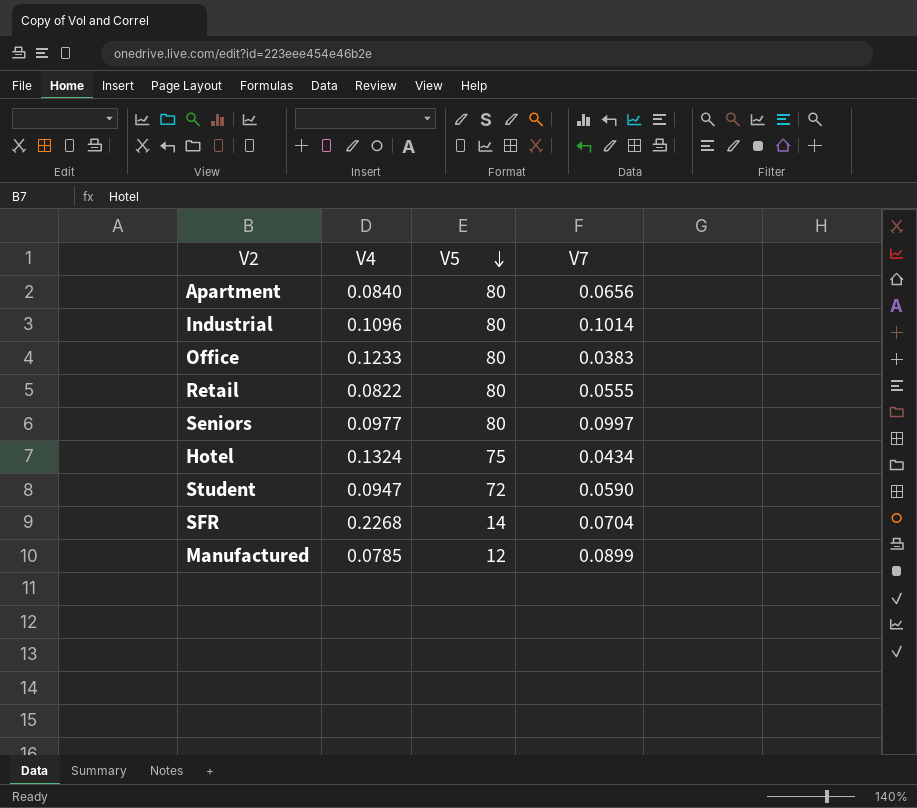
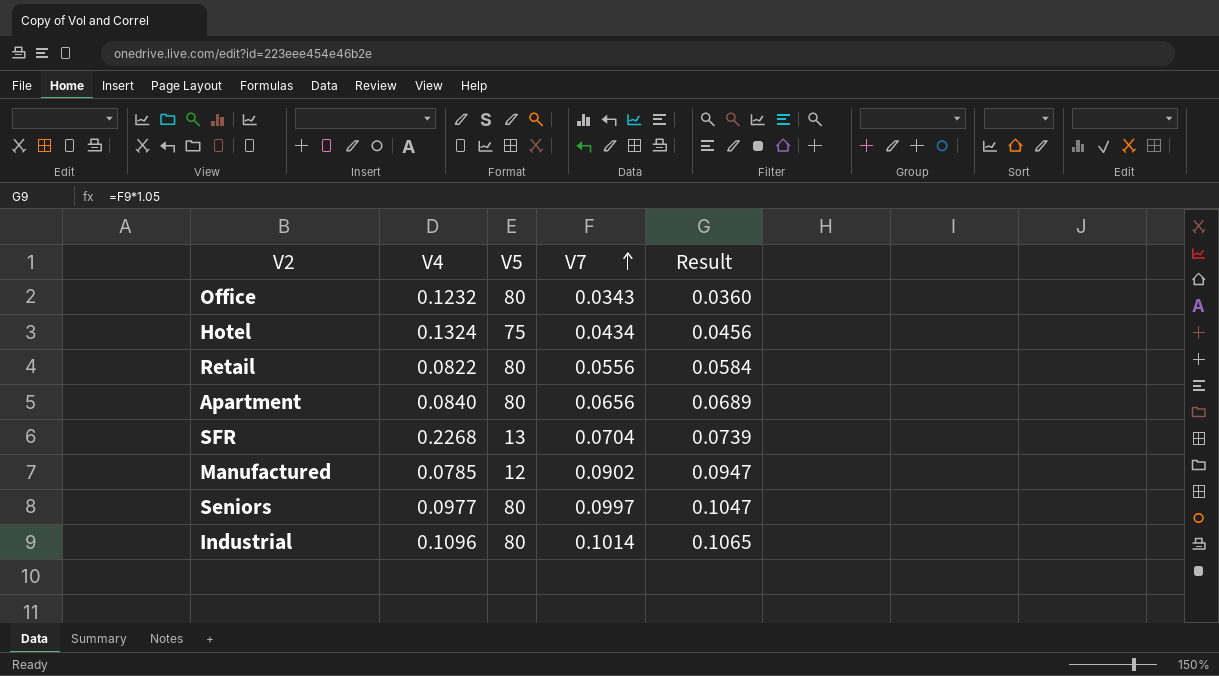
row order: V5 descending -> V7 ascending
column Result | formula: none -> [V7] * 1.05
row Student: 0.0947 | 72 | 0.0590 -> none
Office | V4: 0.1233 -> 0.1232
Office | V7: 0.0383 -> 0.0343
Retail | V7: 0.0555 -> 0.0556
SFR | V5: 14 -> 13
Manufactured | V7: 0.0899 -> 0.0902

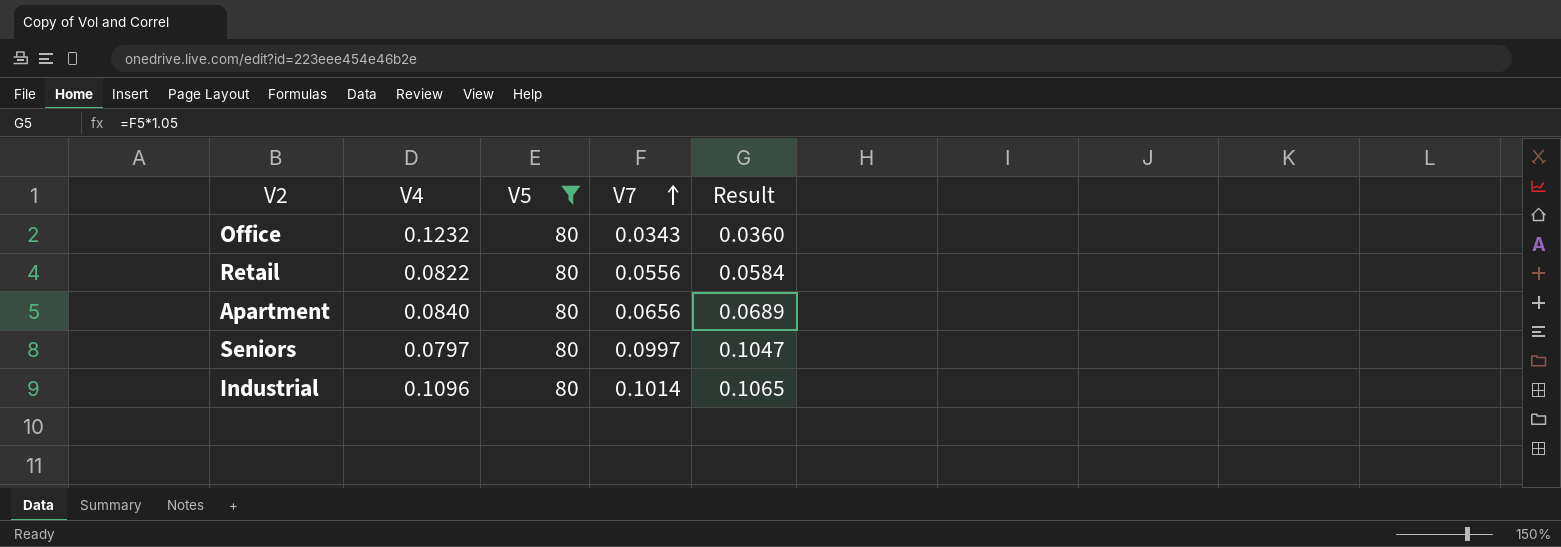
filter: none -> V5 = 80
Seniors | V4: 0.0977 -> 0.0797

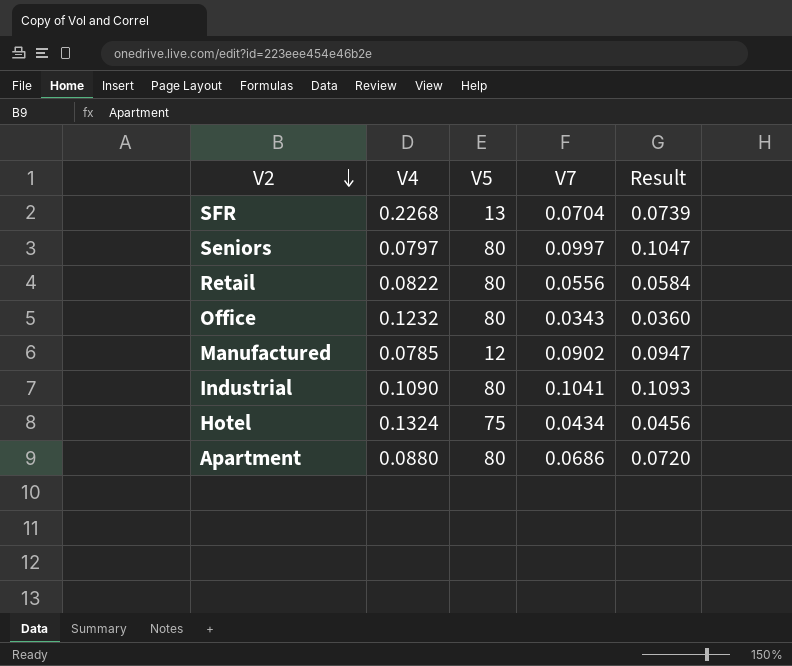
filter: V5 = 80 -> none
row order: V7 ascending -> V2 descending
Industrial | V4: 0.1096 -> 0.1090
Industrial | V7: 0.1014 -> 0.1041
Industrial | Result: 0.1065 -> 0.1093
Apartment | V4: 0.0840 -> 0.0880
Apartment | V7: 0.0656 -> 0.0686
Apartment | Result: 0.0689 -> 0.0720

